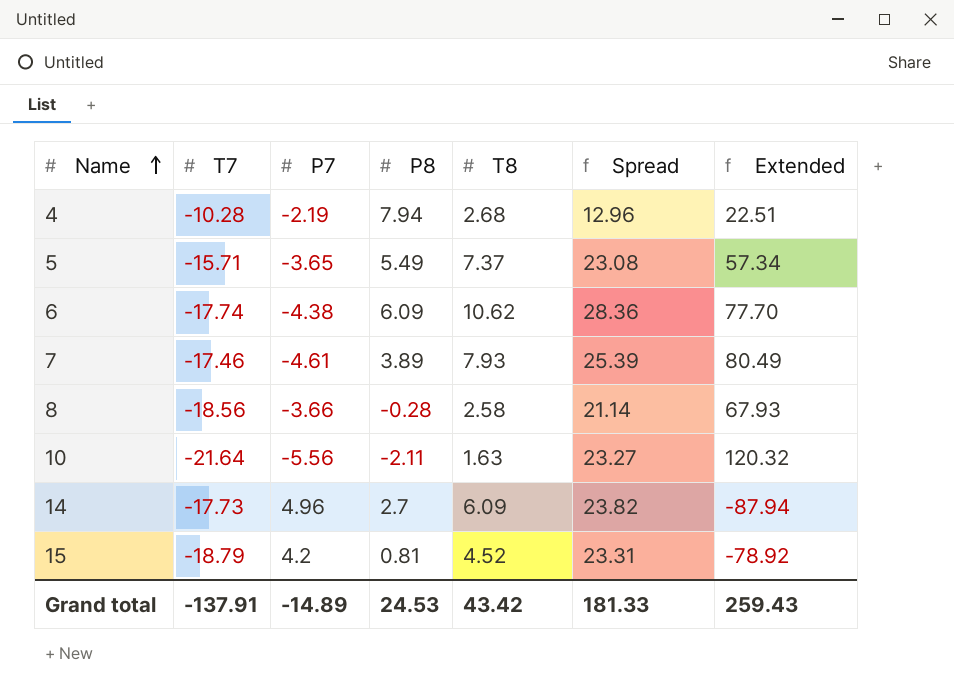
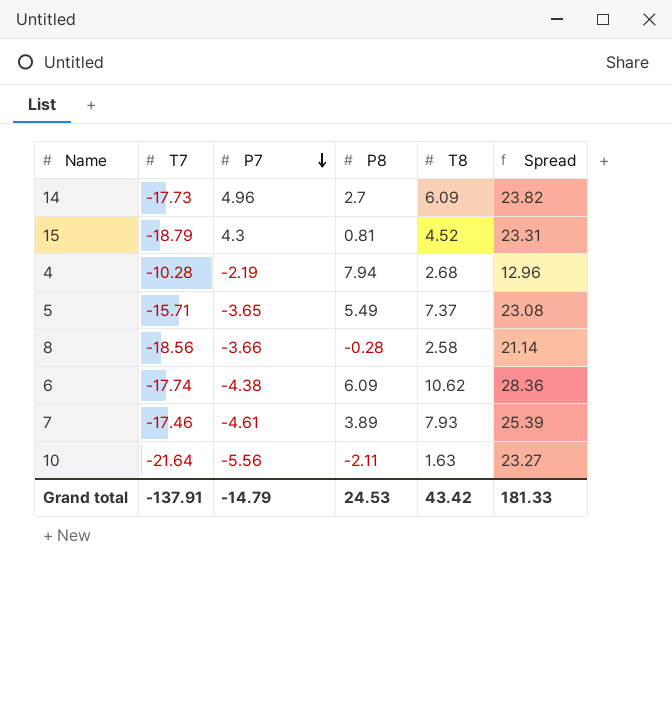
row order: Name ascending -> P7 descending
column Extended | formula: [T7] * [P7] -> none
15 | P7: 4.2 -> 4.3
Grand total | P7: -14.89 -> -14.79

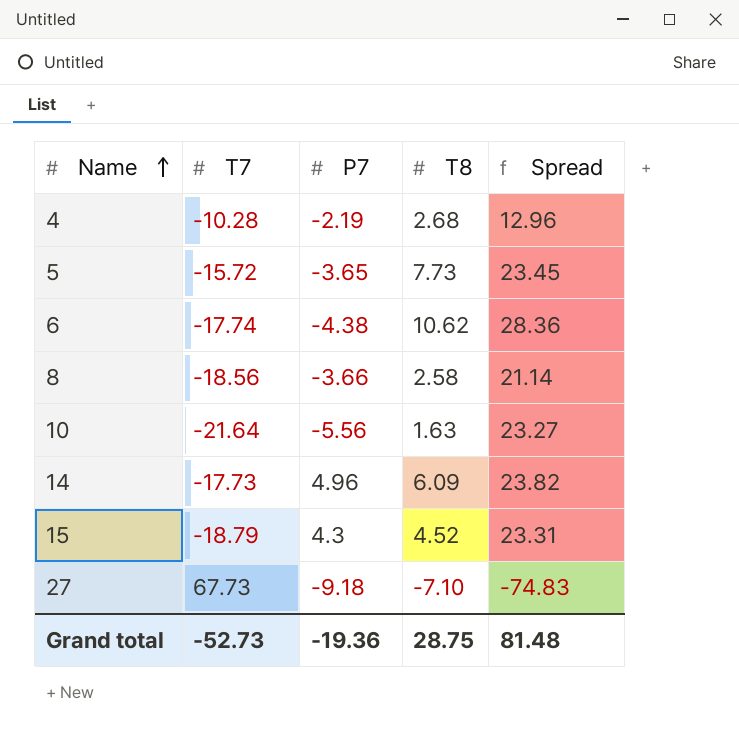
row order: P7 descending -> Name ascending
column P8 | position: 4 -> none
row 7: -17.46 | -4.61 | 3.89 | 7.93 | 25.39 -> none
5 | T7: -15.71 -> -15.72
5 | T8: 7.37 -> 7.73
5 | Spread: 23.08 -> 23.45
row 27: none -> 67.73 | -9.18 | -7.10 | -74.83
Grand total | T7: -137.91 -> -52.73
Grand total | P7: -14.79 -> -19.36
Grand total | T8: 43.42 -> 28.75
Grand total | Spread: 181.33 -> 81.48

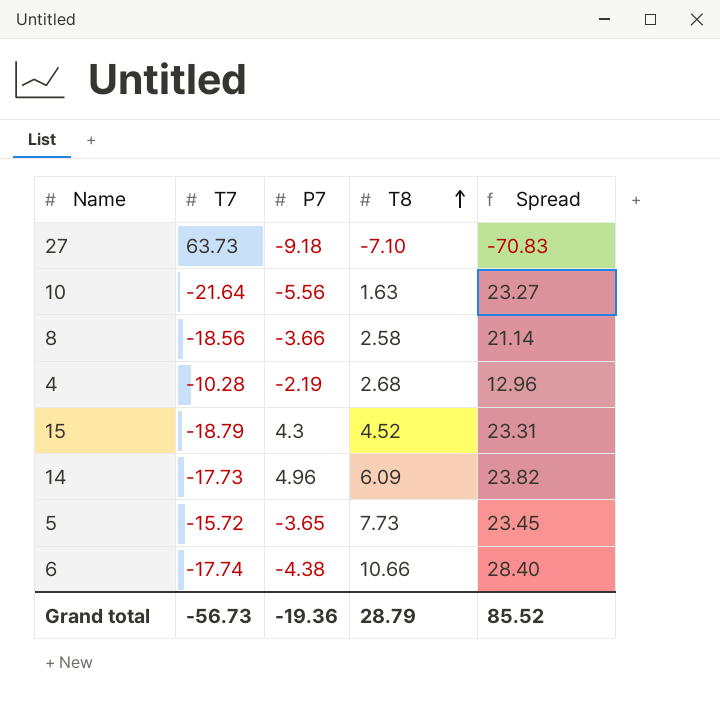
row order: Name ascending -> T8 ascending
27 | T7: 67.73 -> 63.73
27 | Spread: -74.83 -> -70.83
6 | T8: 10.62 -> 10.66
6 | Spread: 28.36 -> 28.40
Grand total | T7: -52.73 -> -56.73
Grand total | T8: 28.75 -> 28.79
Grand total | Spread: 81.48 -> 85.52

